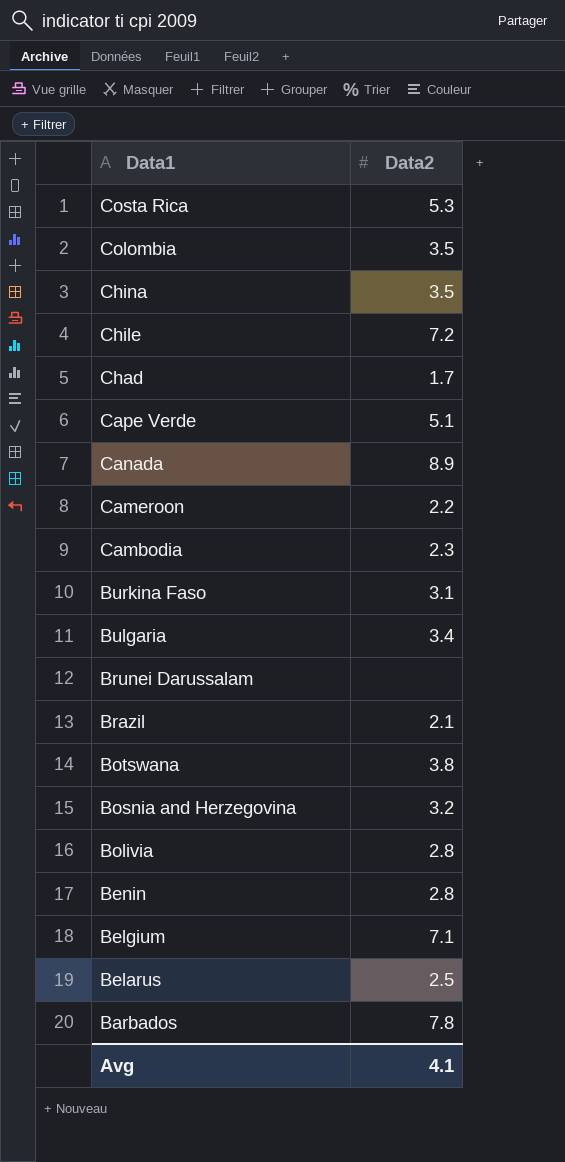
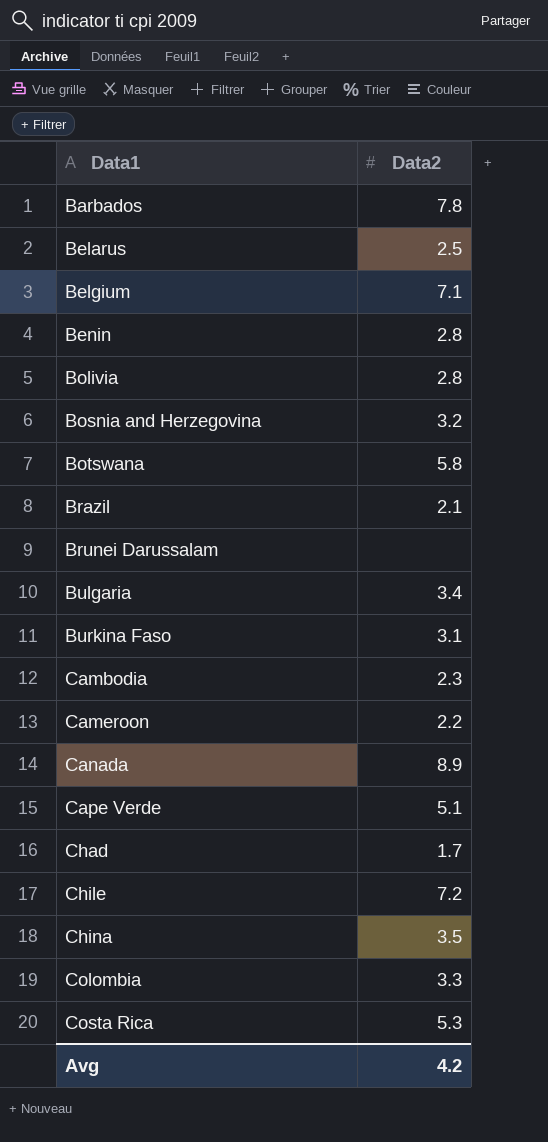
row order: Data1 descending -> Data1 ascending
Botswana | Data2: 3.8 -> 5.8
Colombia | Data2: 3.5 -> 3.3
Avg | Data2: 4.1 -> 4.2

